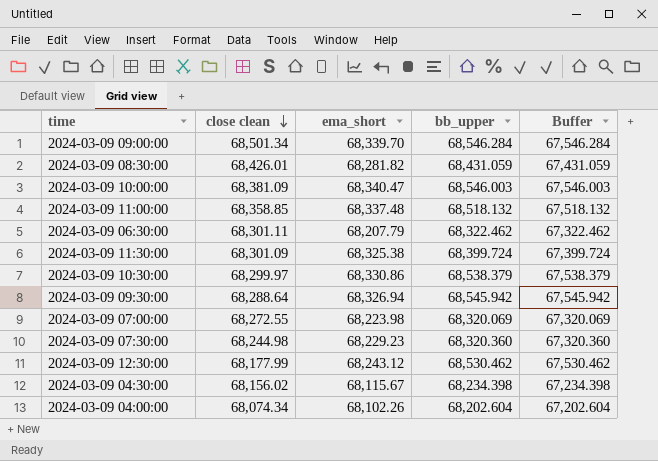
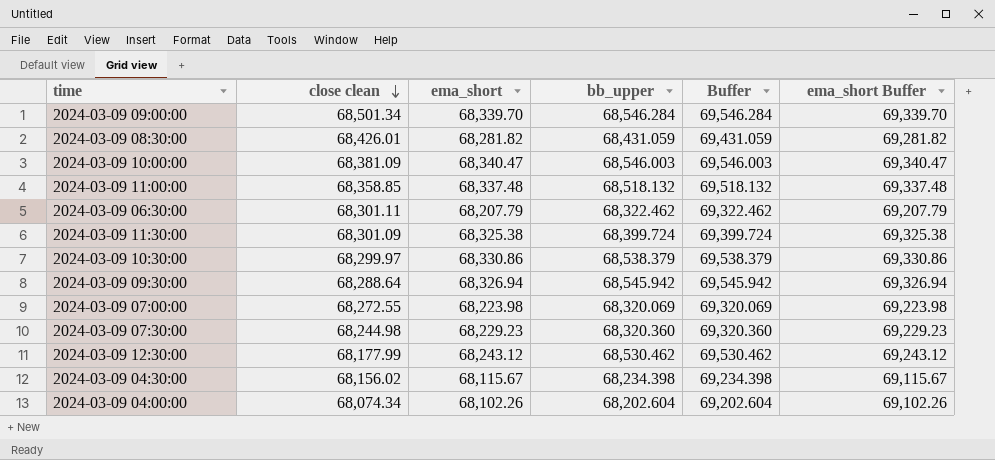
column Buffer | formula: [bb_upper] - 1000 -> [bb_upper] + 1000
column ema_short Buffer | formula: none -> [ema_short] + 1000

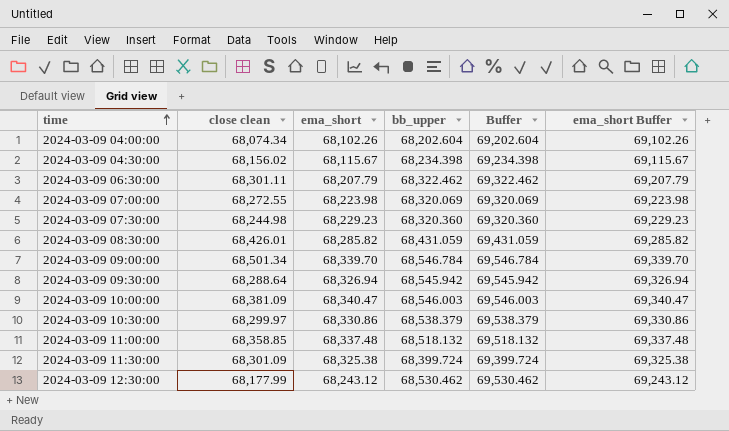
row order: close clean descending -> time ascending
2024-03-09 08:30:00 | ema_short: 68,281.82 -> 68,285.82
2024-03-09 08:30:00 | ema_short Buffer: 69,281.82 -> 69,285.82
2024-03-09 09:00:00 | bb_upper: 68,546.284 -> 68,546.784
2024-03-09 09:00:00 | Buffer: 69,546.284 -> 69,546.784

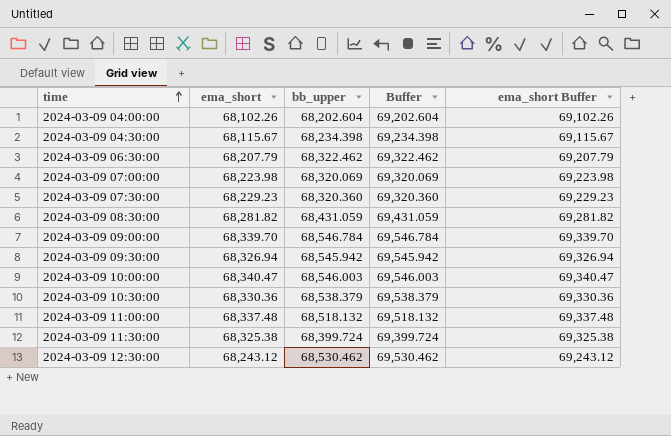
column close clean | position: 2 -> none
2024-03-09 08:30:00 | ema_short: 68,285.82 -> 68,281.82
2024-03-09 08:30:00 | ema_short Buffer: 69,285.82 -> 69,281.82
2024-03-09 10:30:00 | ema_short: 68,330.86 -> 68,330.36
2024-03-09 10:30:00 | ema_short Buffer: 69,330.86 -> 69,330.36

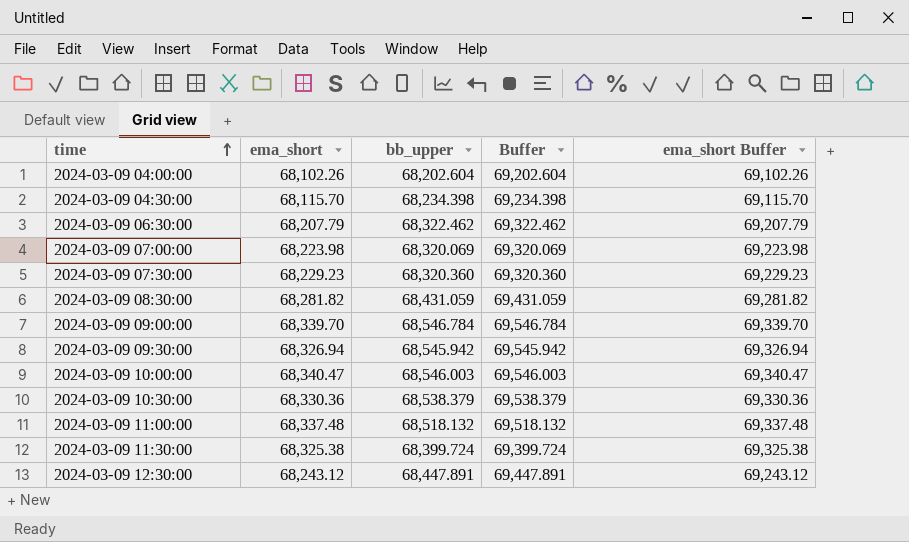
2024-03-09 04:30:00 | ema_short: 68,115.67 -> 68,115.70
2024-03-09 04:30:00 | ema_short Buffer: 69,115.67 -> 69,115.70
2024-03-09 12:30:00 | bb_upper: 68,530.462 -> 68,447.891
2024-03-09 12:30:00 | Buffer: 69,530.462 -> 69,447.891

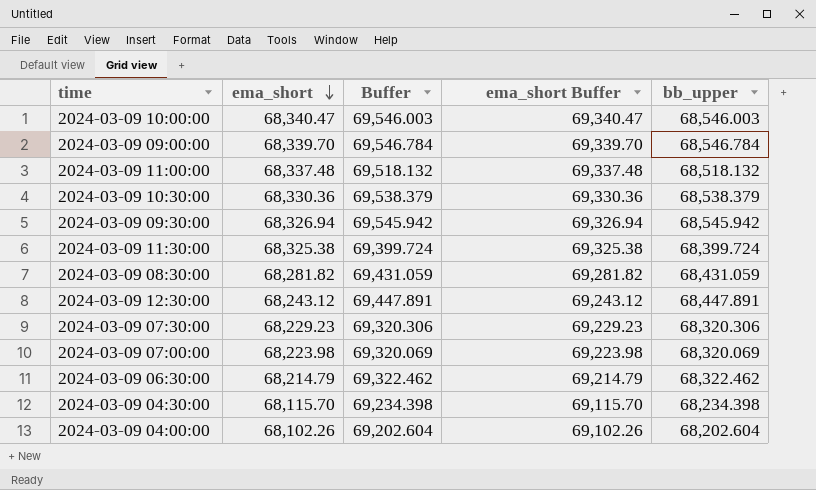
row order: time ascending -> ema_short descending
column bb_upper | position: 3 -> 5
2024-03-09 07:30:00 | Buffer: 69,320.360 -> 69,320.306
2024-03-09 07:30:00 | bb_upper: 68,320.360 -> 68,320.306
2024-03-09 06:30:00 | ema_short: 68,207.79 -> 68,214.79
2024-03-09 06:30:00 | ema_short Buffer: 69,207.79 -> 69,214.79

